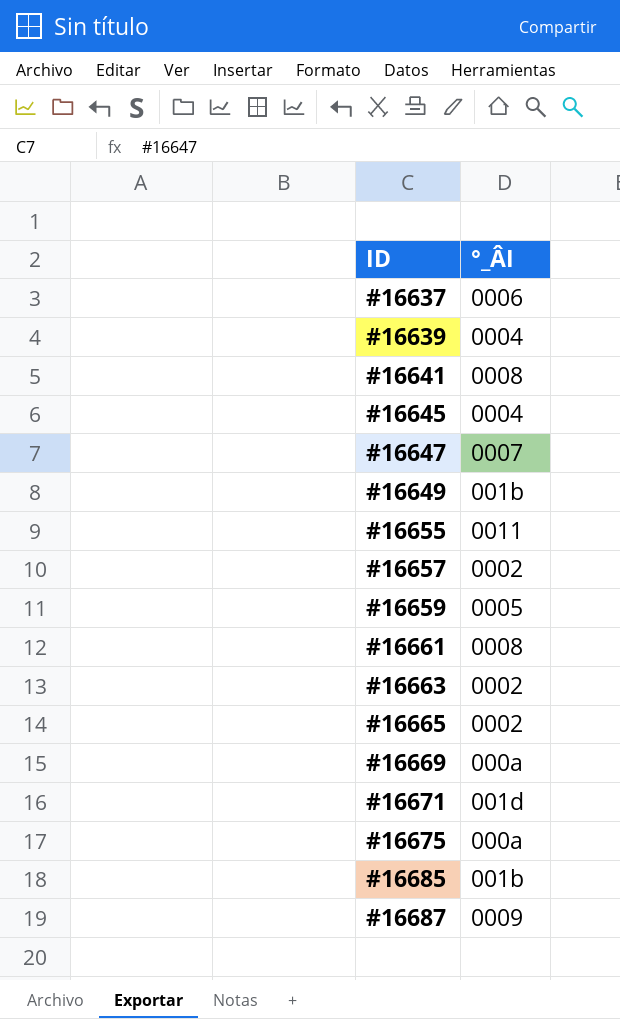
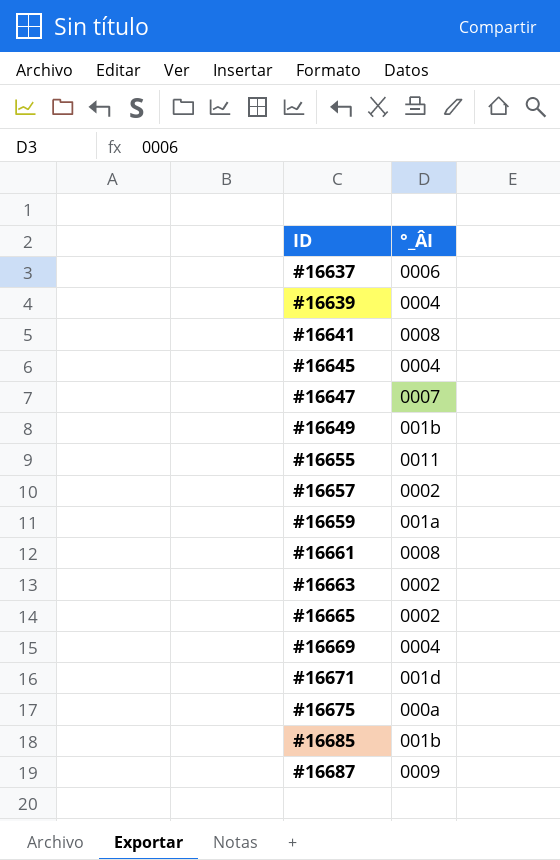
#16659 | °_ÂI: 0005 -> 001a
#16669 | °_ÂI: 000a -> 0004

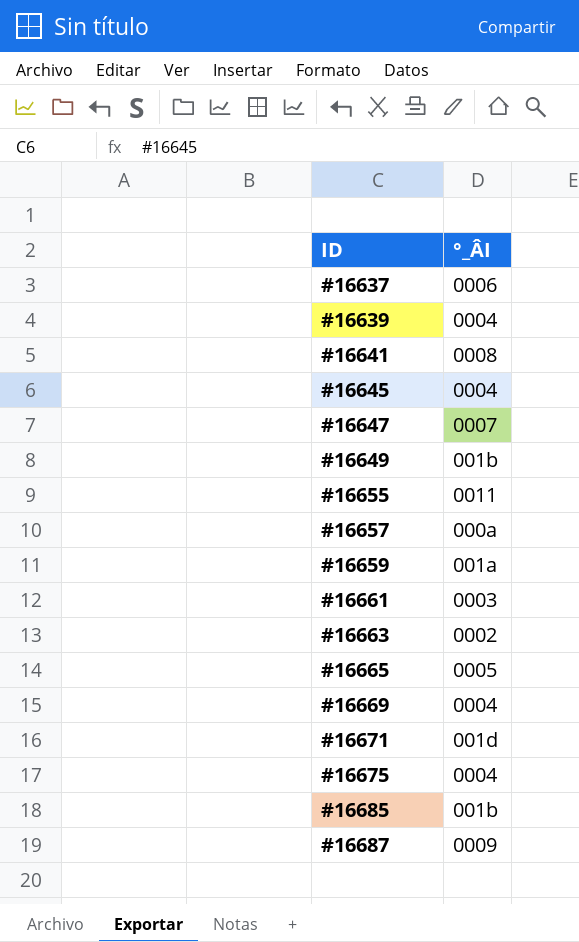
#16657 | °_ÂI: 0002 -> 000a
#16661 | °_ÂI: 0008 -> 0003
#16665 | °_ÂI: 0002 -> 0005
#16675 | °_ÂI: 000a -> 0004

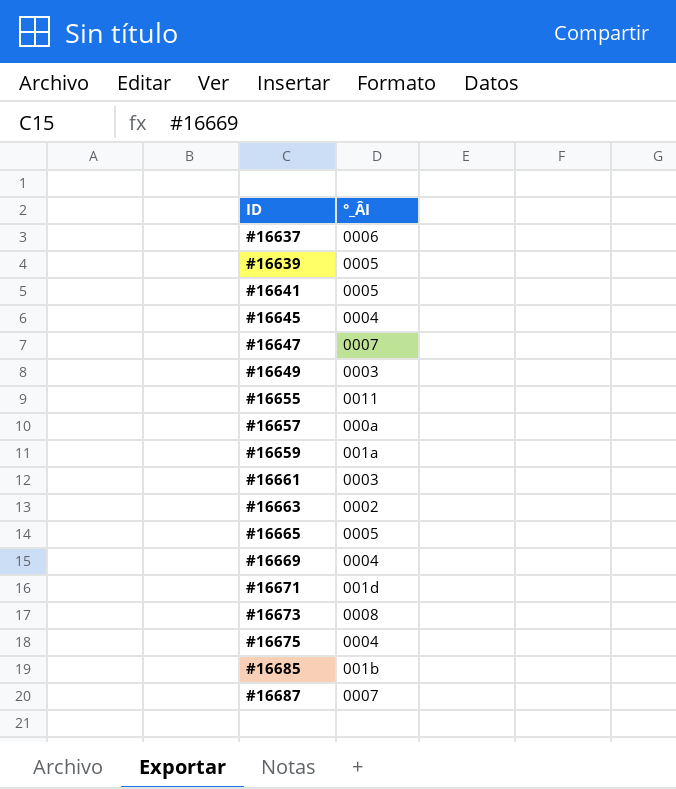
#16639 | °_ÂI: 0004 -> 0005
#16641 | °_ÂI: 0008 -> 0005
#16649 | °_ÂI: 001b -> 0003
row #16673: none -> 0008
#16687 | °_ÂI: 0009 -> 0007

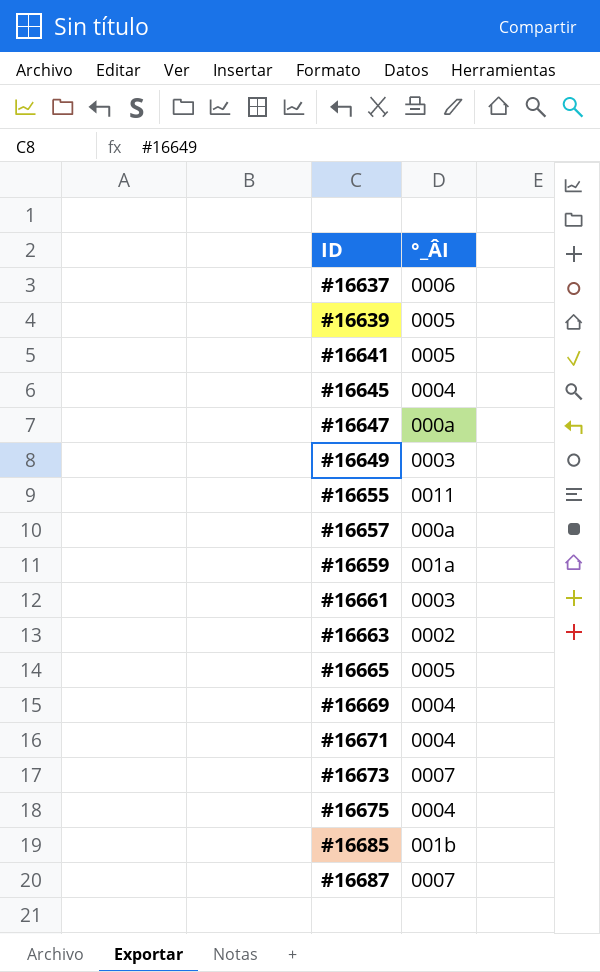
#16647 | °_ÂI: 0007 -> 000a
#16671 | °_ÂI: 001d -> 0004
#16673 | °_ÂI: 0008 -> 0007

